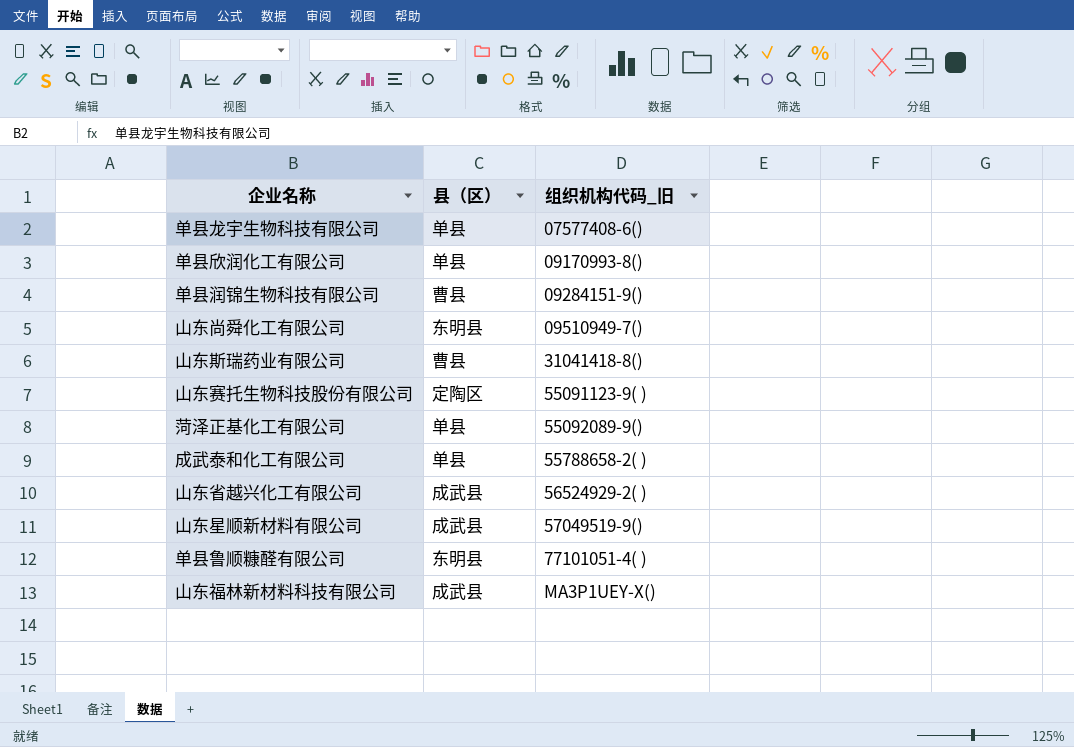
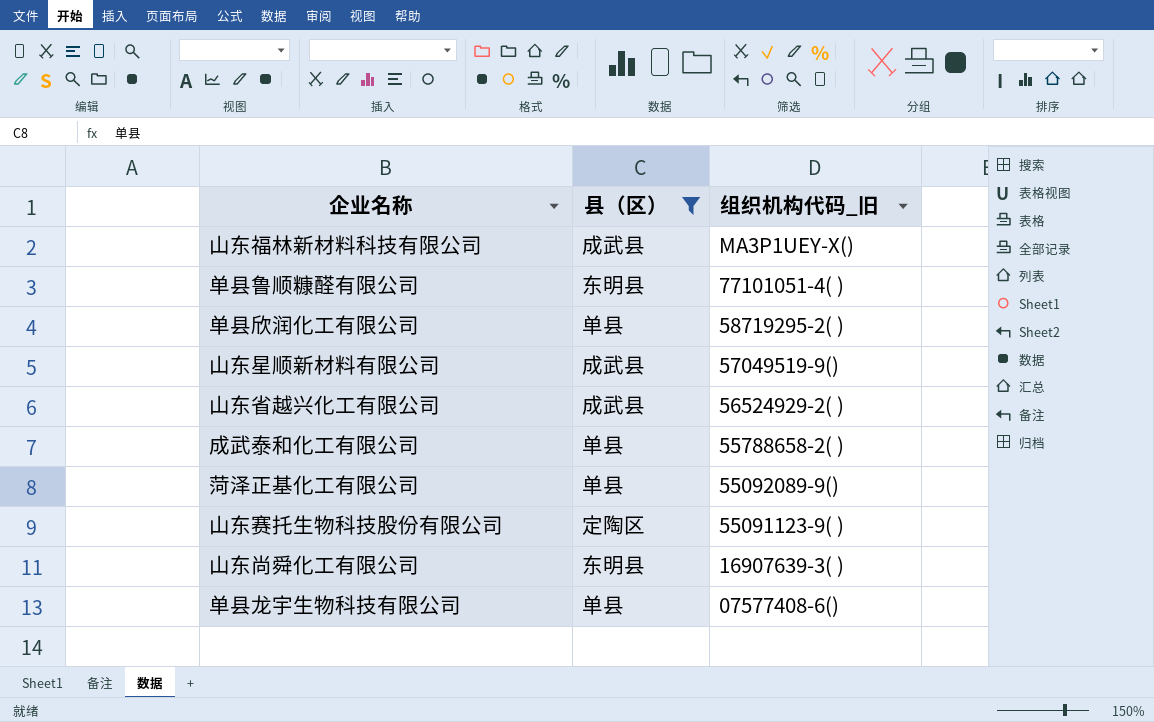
filter: none -> 县（区） != 曹县
row order: 组织机构代码_旧 ascending -> 组织机构代码_旧 descending
单县欣润化工有限公司 | 组织机构代码_旧: 09170993-8() -> 58719295-2( )
山东尚舜化工有限公司 | 组织机构代码_旧: 09510949-7() -> 16907639-3( )

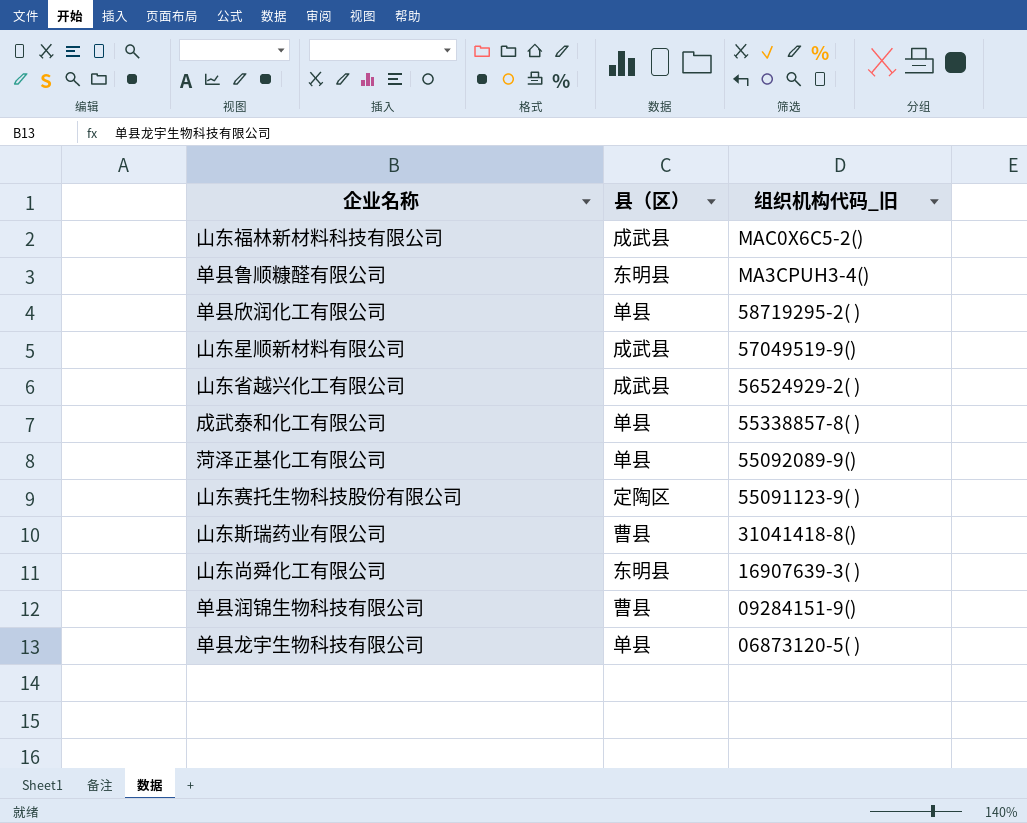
filter: 县（区） != 曹县 -> none
山东福林新材料科技有限公司 | 组织机构代码_旧: MA3P1UEY-X() -> MAC0X6C5-2()
单县鲁顺糠醛有限公司 | 组织机构代码_旧: 77101051-4( ) -> MA3CPUH3-4()
成武泰和化工有限公司 | 组织机构代码_旧: 55788658-2( ) -> 55338857-8( )
单县龙宇生物科技有限公司 | 组织机构代码_旧: 07577408-6() -> 06873120-5( )

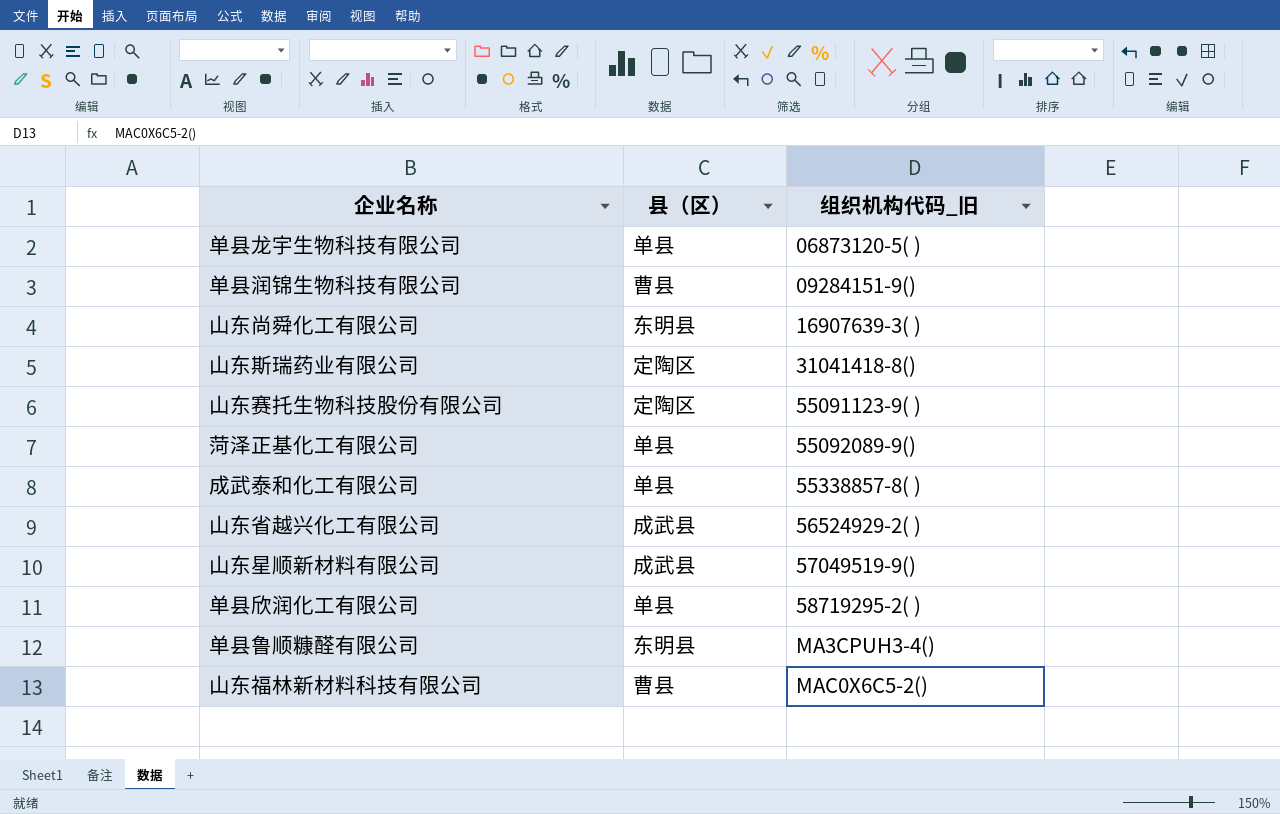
row order: 组织机构代码_旧 descending -> 组织机构代码_旧 ascending
山东斯瑞药业有限公司 | 县（区）: 曹县 -> 定陶区
山东福林新材料科技有限公司 | 县（区）: 成武县 -> 曹县

